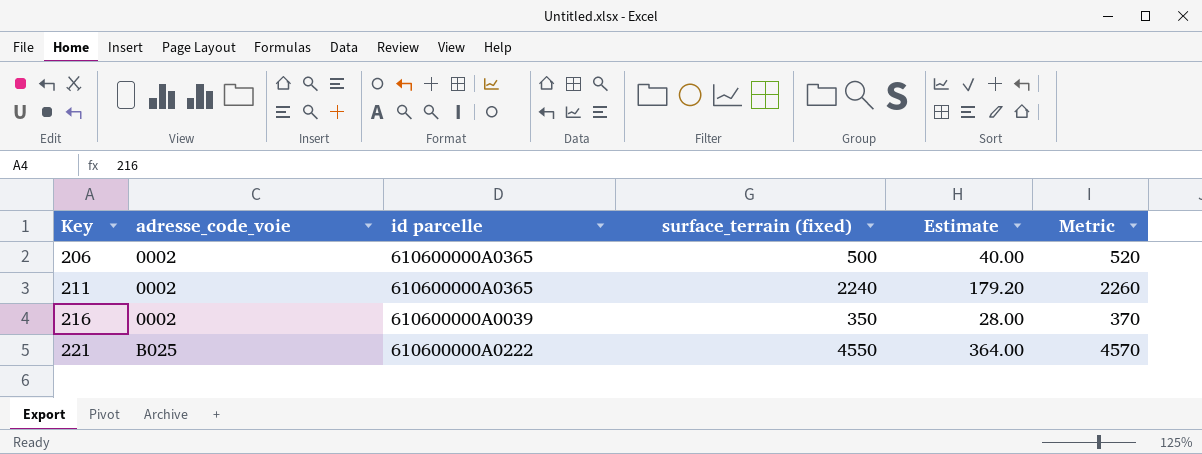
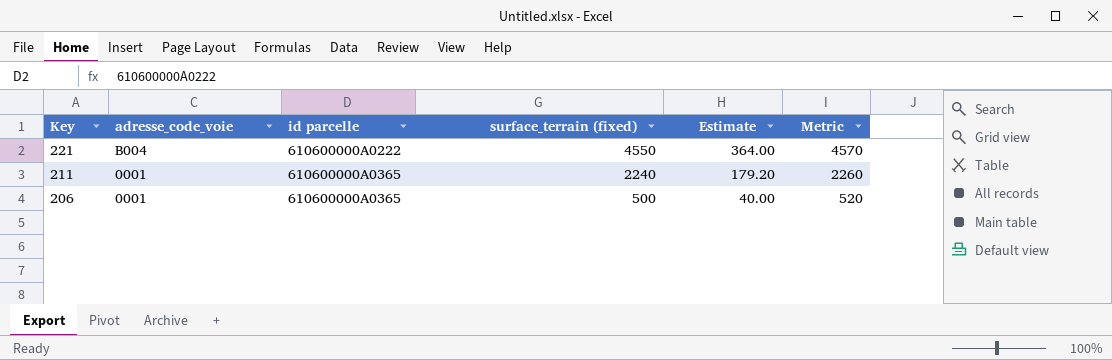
row order: Key ascending -> Key descending
row 216: 0002 | 610600000A0039 | 350 | 28.00 | 370 -> none
221 | adresse_code_voie: B025 -> B004
211 | adresse_code_voie: 0002 -> 0001
206 | adresse_code_voie: 0002 -> 0001

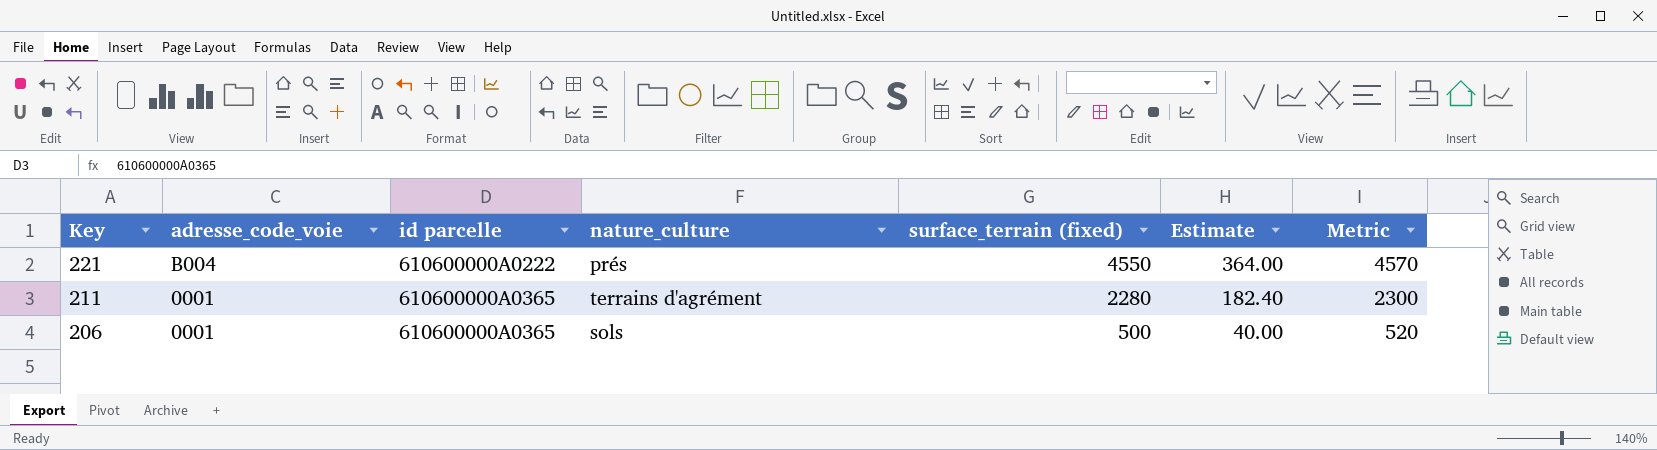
column nature_culture | position: none -> 4
211 | surface_terrain (fixed): 2240 -> 2280
211 | Estimate: 179.20 -> 182.40
211 | Metric: 2260 -> 2300

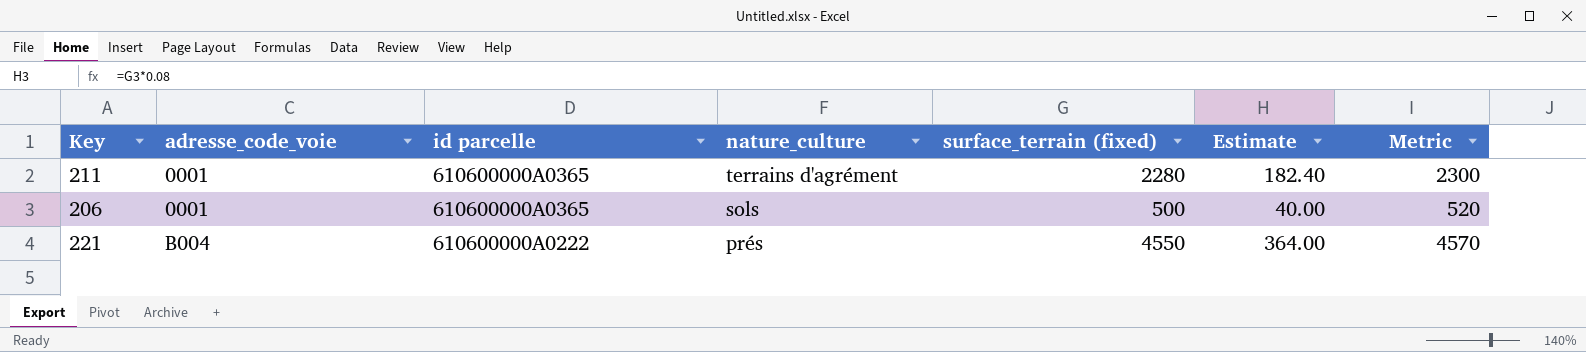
row order: Key descending -> adresse_code_voie ascending

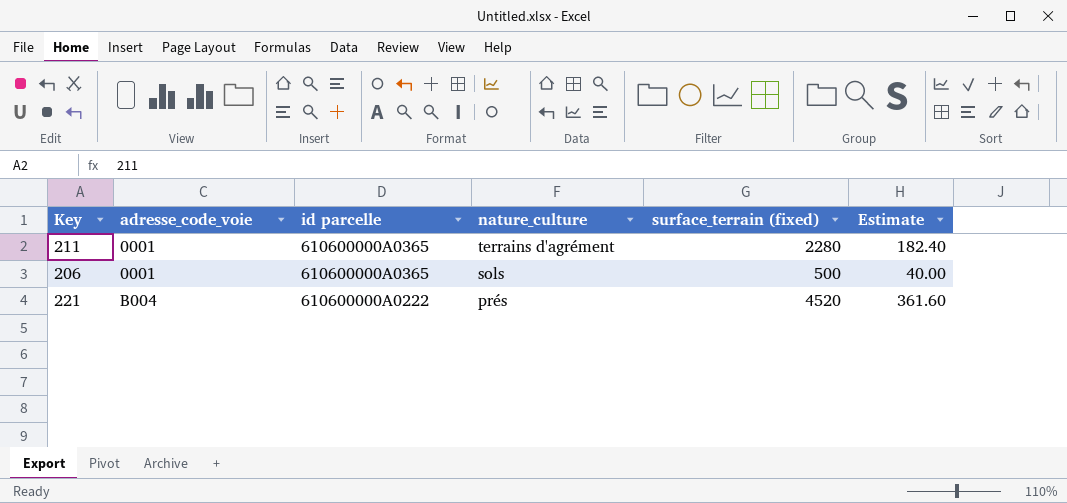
column Metric | formula: [surface_terrain (fixed)] + 20 -> none
221 | surface_terrain (fixed): 4550 -> 4520
221 | Estimate: 364.00 -> 361.60

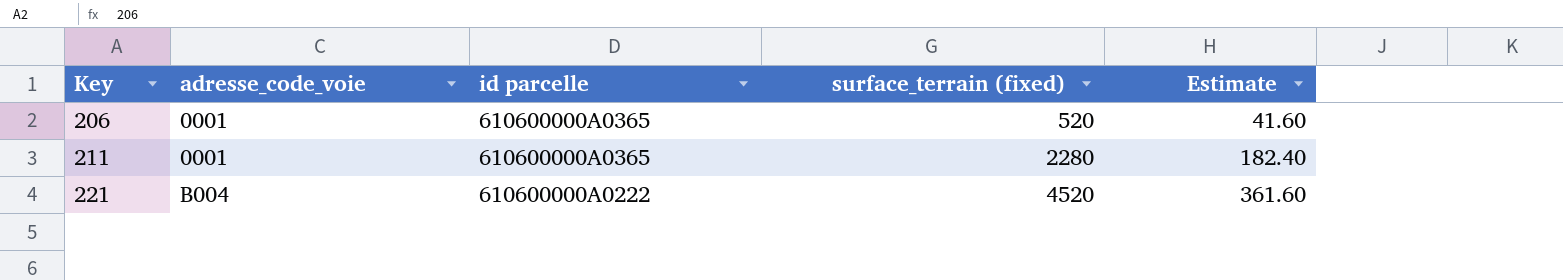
row order: adresse_code_voie ascending -> Key ascending
column nature_culture | position: 4 -> none
206 | surface_terrain (fixed): 500 -> 520
206 | Estimate: 40.00 -> 41.60

